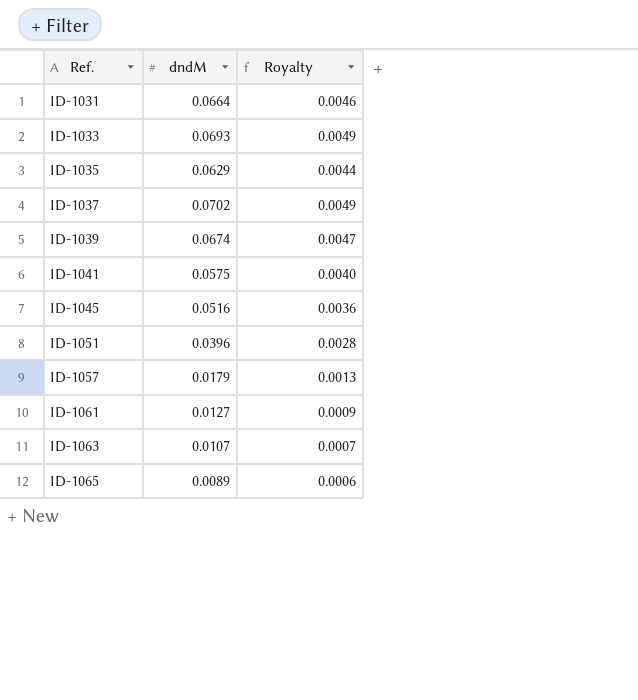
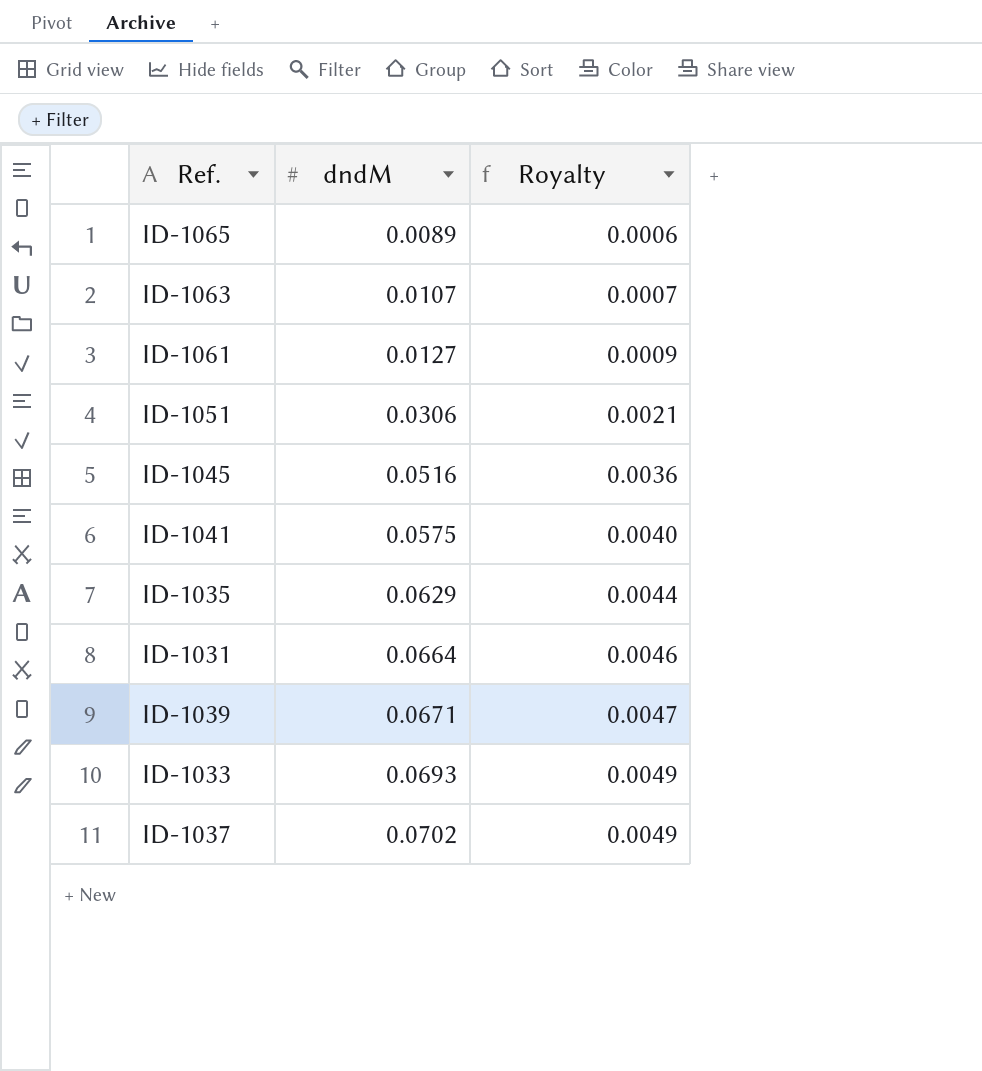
row order: Ref. ascending -> dndM ascending
row ID-1057: 0.0179 | 0.0013 -> none
ID-1051 | dndM: 0.0396 -> 0.0306
ID-1051 | Royalty: 0.0028 -> 0.0021
ID-1039 | dndM: 0.0674 -> 0.0671

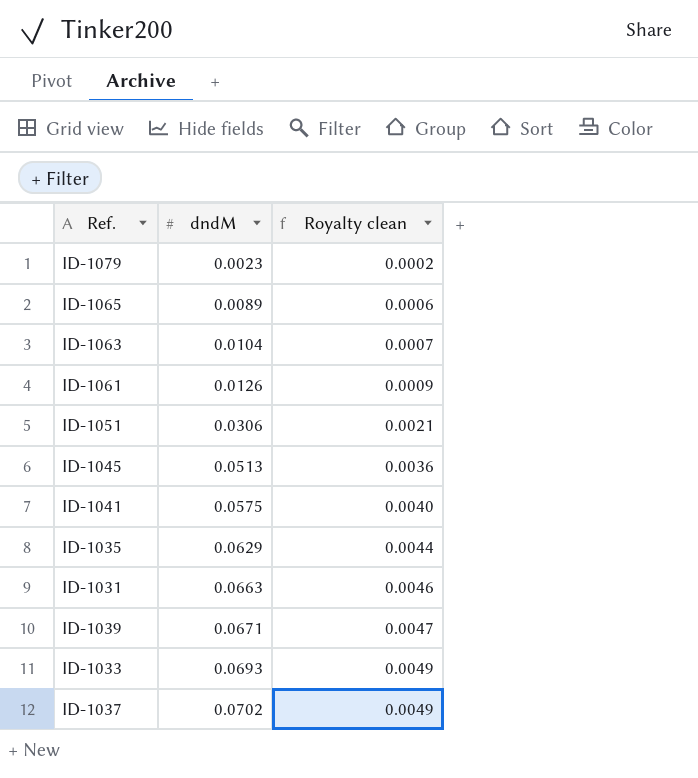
column name: Royalty -> Royalty clean
row ID-1079: none -> 0.0023 | 0.0002
ID-1063 | dndM: 0.0107 -> 0.0104
ID-1061 | dndM: 0.0127 -> 0.0126
ID-1045 | dndM: 0.0516 -> 0.0513
ID-1031 | dndM: 0.0664 -> 0.0663

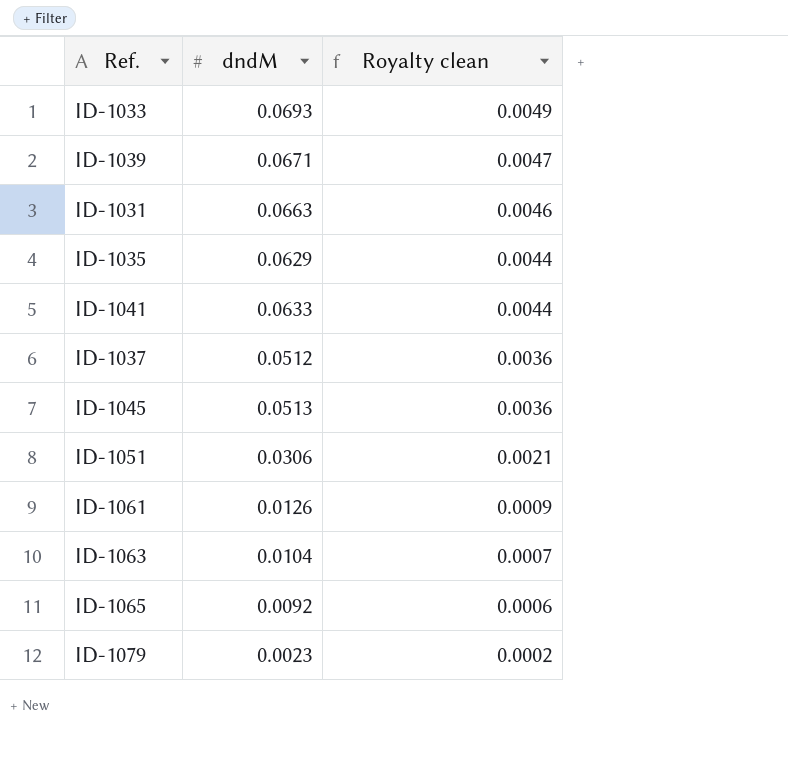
row order: dndM ascending -> Royalty clean descending
ID-1041 | dndM: 0.0575 -> 0.0633
ID-1041 | Royalty clean: 0.0040 -> 0.0044
ID-1037 | dndM: 0.0702 -> 0.0512
ID-1037 | Royalty clean: 0.0049 -> 0.0036
ID-1065 | dndM: 0.0089 -> 0.0092

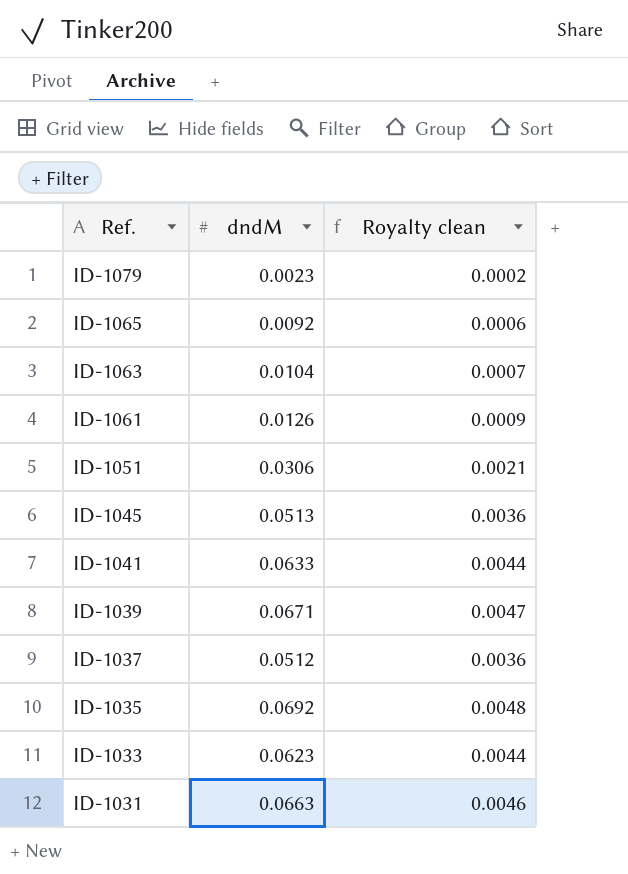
row order: Royalty clean descending -> Ref. descending
ID-1035 | dndM: 0.0629 -> 0.0692
ID-1035 | Royalty clean: 0.0044 -> 0.0048
ID-1033 | dndM: 0.0693 -> 0.0623
ID-1033 | Royalty clean: 0.0049 -> 0.0044

